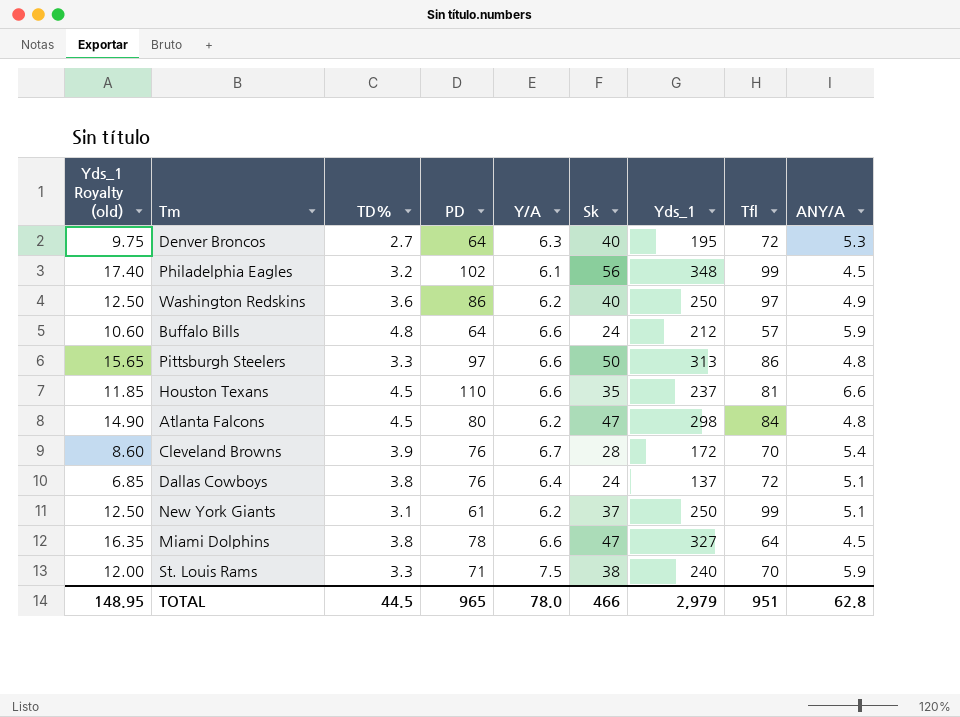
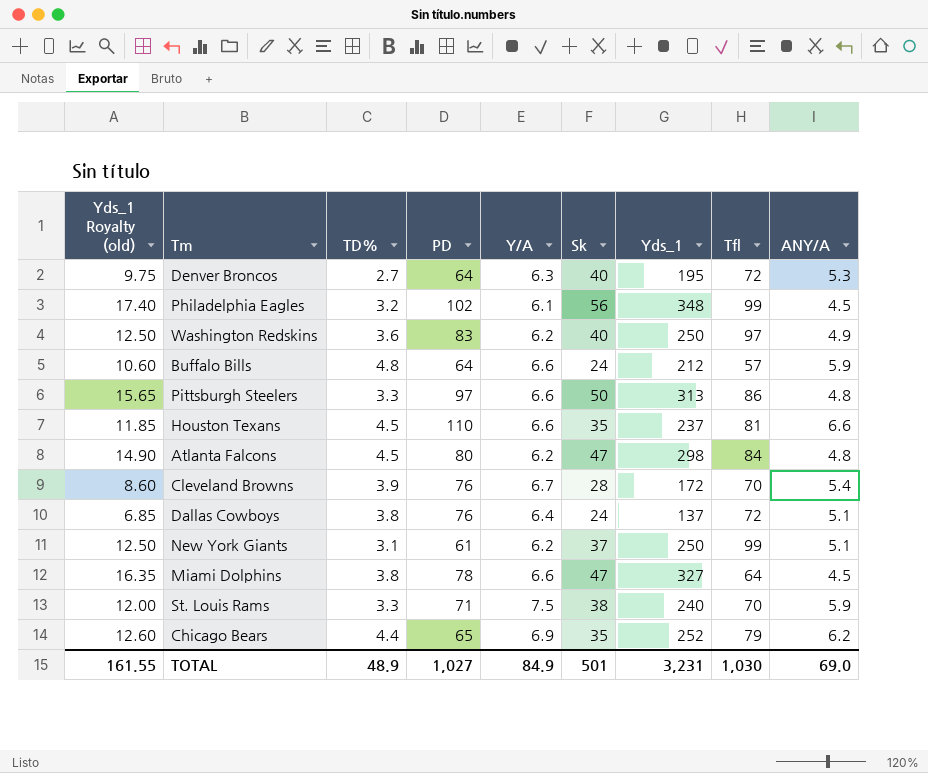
Washington Redskins | PD: 86 -> 83
row Chicago Bears: none -> 12.60 | 4.4 | 65 | 6.9 | 35 | 252 | 79 | 6.2
TOTAL | Yds_1 Royalty (old): 148.95 -> 161.55
TOTAL | TD%: 44.5 -> 48.9
TOTAL | PD: 965 -> 1,027
TOTAL | Y/A: 78.0 -> 84.9
TOTAL | Sk: 466 -> 501
TOTAL | Yds_1: 2,979 -> 3,231
TOTAL | Tfl: 951 -> 1,030
TOTAL | ANY/A: 62.8 -> 69.0

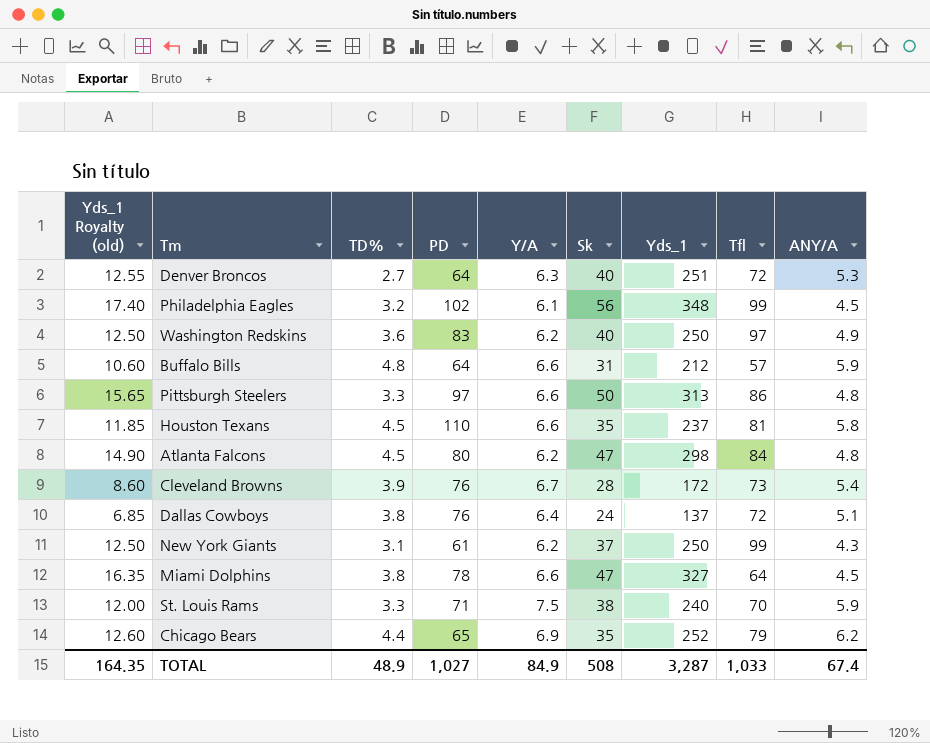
Denver Broncos | Yds_1 Royalty (old): 9.75 -> 12.55
Denver Broncos | Yds_1: 195 -> 251
Buffalo Bills | Sk: 24 -> 31
Houston Texans | ANY/A: 6.6 -> 5.8
Cleveland Browns | Tfl: 70 -> 73
New York Giants | ANY/A: 5.1 -> 4.3
TOTAL | Yds_1 Royalty (old): 161.55 -> 164.35
TOTAL | Sk: 501 -> 508
TOTAL | Yds_1: 3,231 -> 3,287
TOTAL | Tfl: 1,030 -> 1,033
TOTAL | ANY/A: 69.0 -> 67.4

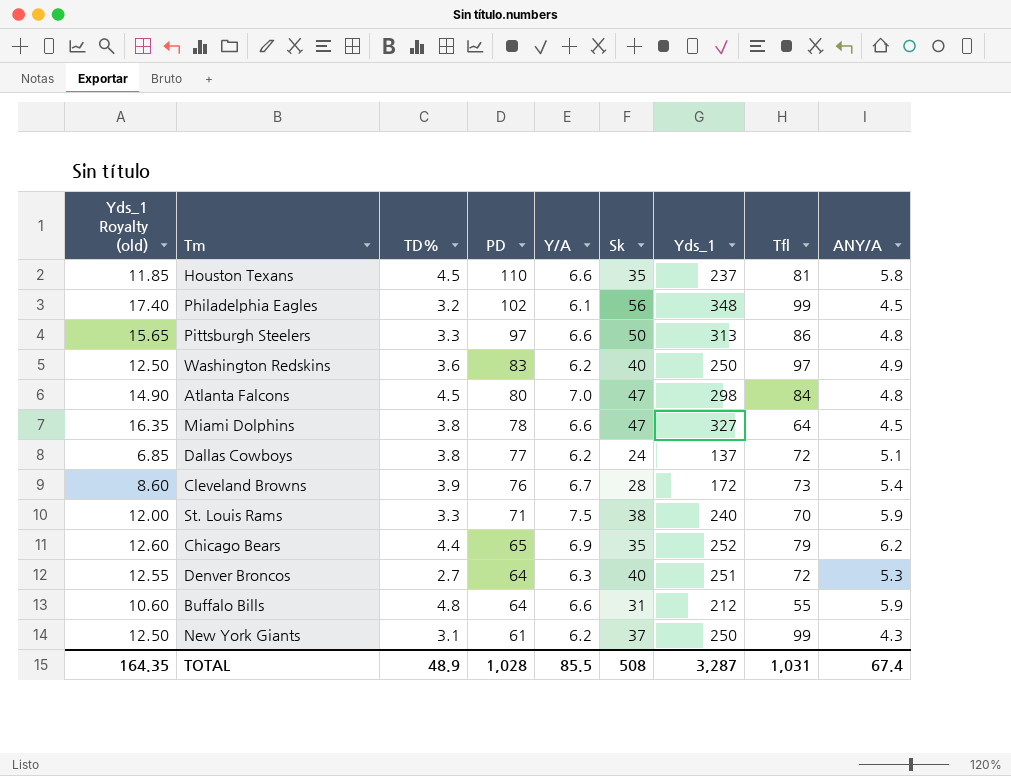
row order: none -> PD descending
Atlanta Falcons | Y/A: 6.2 -> 7.0
Dallas Cowboys | PD: 76 -> 77
Dallas Cowboys | Y/A: 6.4 -> 6.2
Buffalo Bills | Tfl: 57 -> 55
TOTAL | PD: 1,027 -> 1,028
TOTAL | Y/A: 84.9 -> 85.5
TOTAL | Tfl: 1,033 -> 1,031

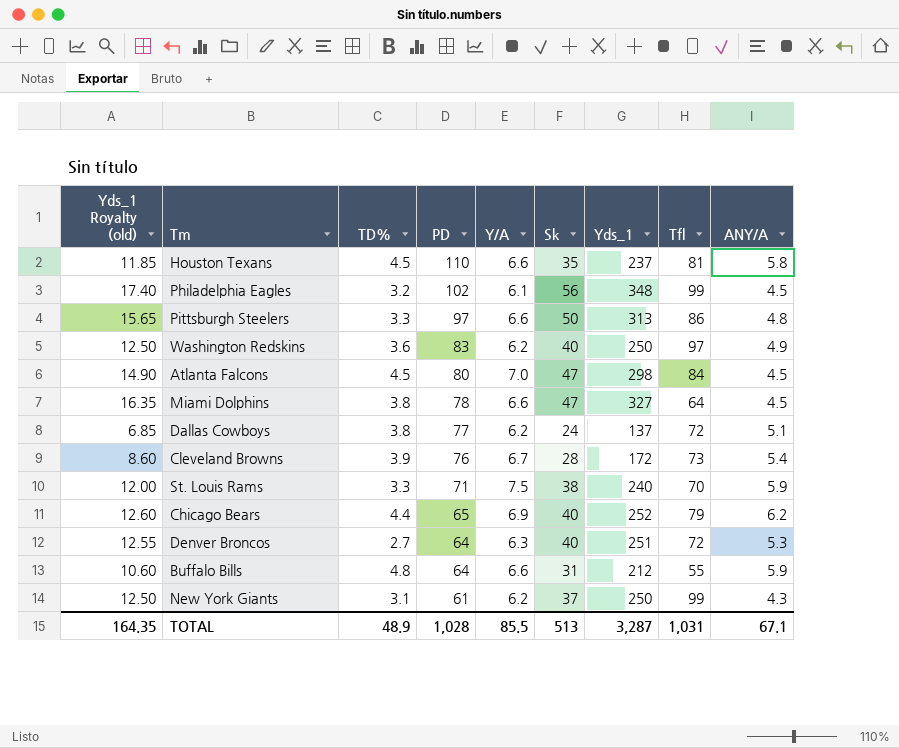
Atlanta Falcons | ANY/A: 4.8 -> 4.5
Chicago Bears | Sk: 35 -> 40
TOTAL | Sk: 508 -> 513
TOTAL | ANY/A: 67.4 -> 67.1

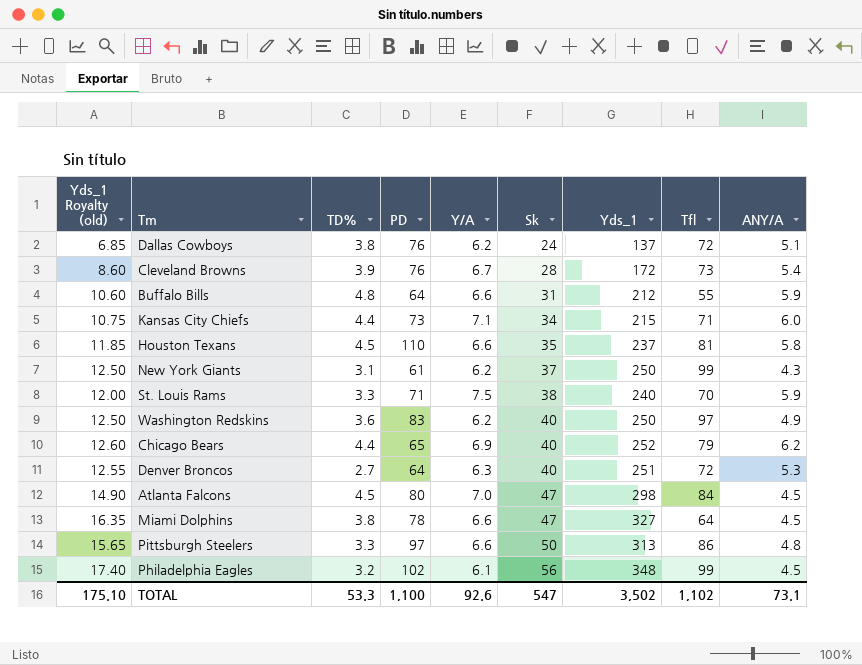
row order: PD descending -> Sk ascending
Dallas Cowboys | PD: 77 -> 76
row Kansas City Chiefs: none -> 10.75 | 4.4 | 73 | 7.1 | 34 | 215 | 71 | 6.0
TOTAL | Yds_1 Royalty (old): 164.35 -> 175.10
TOTAL | TD%: 48.9 -> 53.3
TOTAL | PD: 1,028 -> 1,100
TOTAL | Y/A: 85.5 -> 92.6
TOTAL | Sk: 513 -> 547
TOTAL | Yds_1: 3,287 -> 3,502
TOTAL | Tfl: 1,031 -> 1,102
TOTAL | ANY/A: 67.1 -> 73.1

